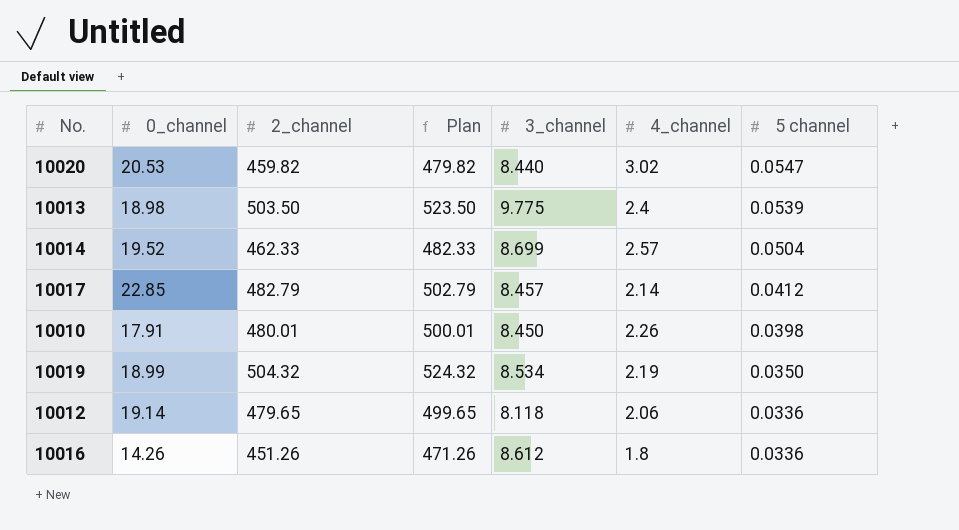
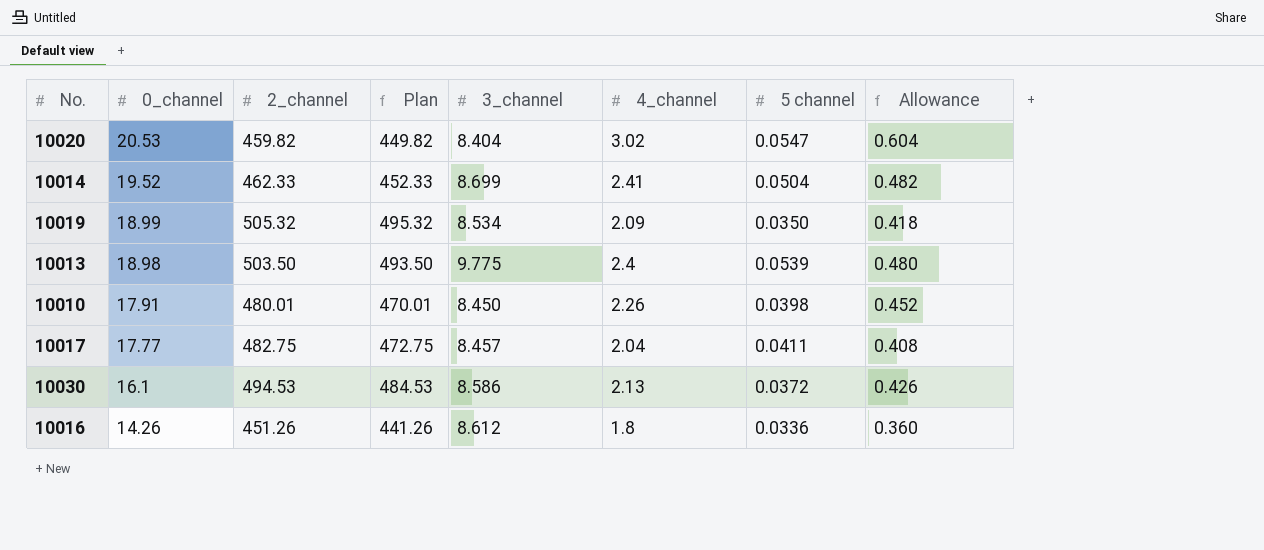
row order: 5 channel descending -> 0_channel descending
column Plan | formula: [2_channel] + 20 -> [2_channel] - 10
column Allowance | formula: none -> [4_channel] * 0.2
row 10012: 19.14 | 479.65 | 499.65 | 8.118 | 2.06 | 0.0336 -> none
10020 | 3_channel: 8.440 -> 8.404
10014 | 4_channel: 2.57 -> 2.41
10019 | 2_channel: 504.32 -> 505.32
10019 | 4_channel: 2.19 -> 2.09
10017 | 0_channel: 22.85 -> 17.77
10017 | 2_channel: 482.79 -> 482.75
10017 | 4_channel: 2.14 -> 2.04
10017 | 5 channel: 0.0412 -> 0.0411
row 10030: none -> 16.1 | 494.53 | 484.53 | 8.586 | 2.13 | 0.0372 | 0.426

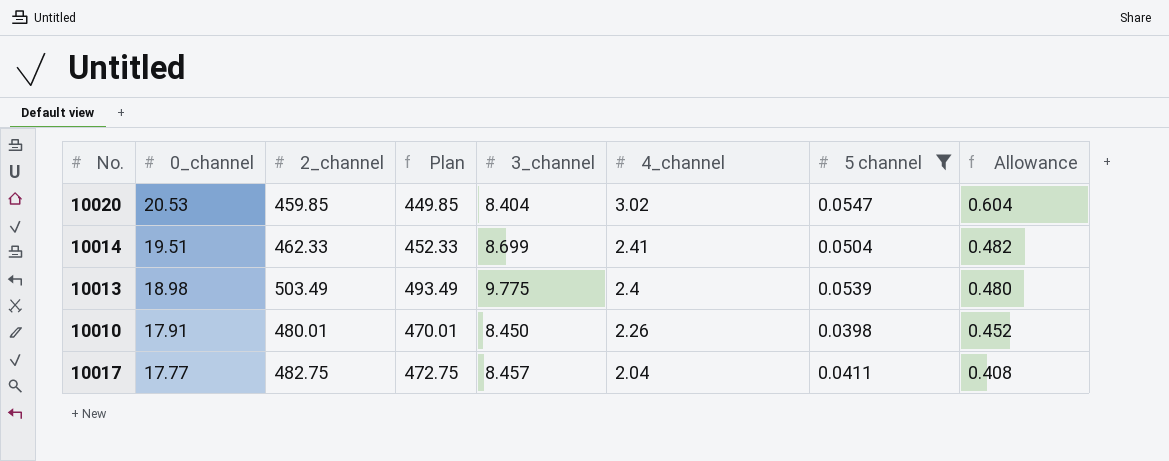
filter: none -> 5 channel >= 0.0398
10020 | 2_channel: 459.82 -> 459.85
10020 | Plan: 449.82 -> 449.85
10014 | 0_channel: 19.52 -> 19.51
10013 | 2_channel: 503.50 -> 503.49
10013 | Plan: 493.50 -> 493.49

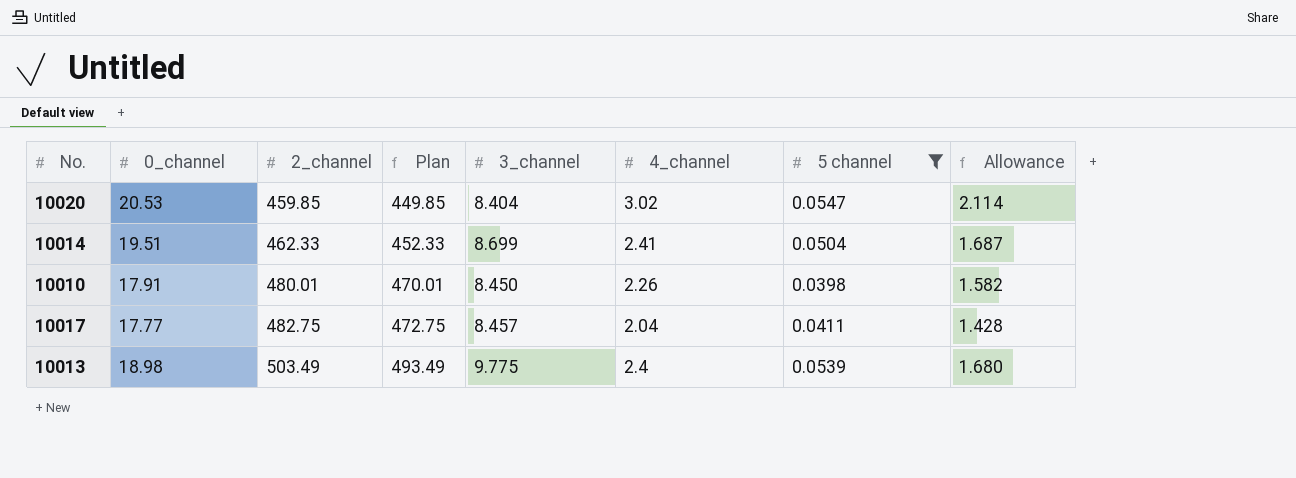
row order: 0_channel descending -> 2_channel ascending
column Allowance | formula: [4_channel] * 0.2 -> [4_channel] * 0.7

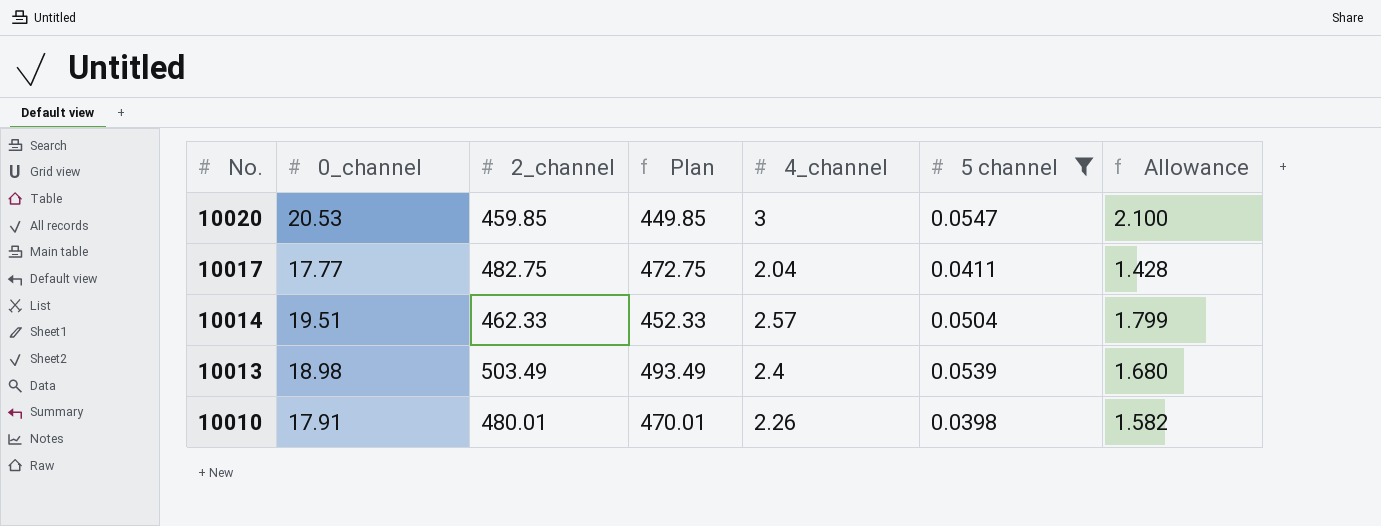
row order: 2_channel ascending -> No. descending
column 3_channel | position: 5 -> none
10020 | 4_channel: 3.02 -> 3
10020 | Allowance: 2.114 -> 2.100
10014 | 4_channel: 2.41 -> 2.57
10014 | Allowance: 1.687 -> 1.799

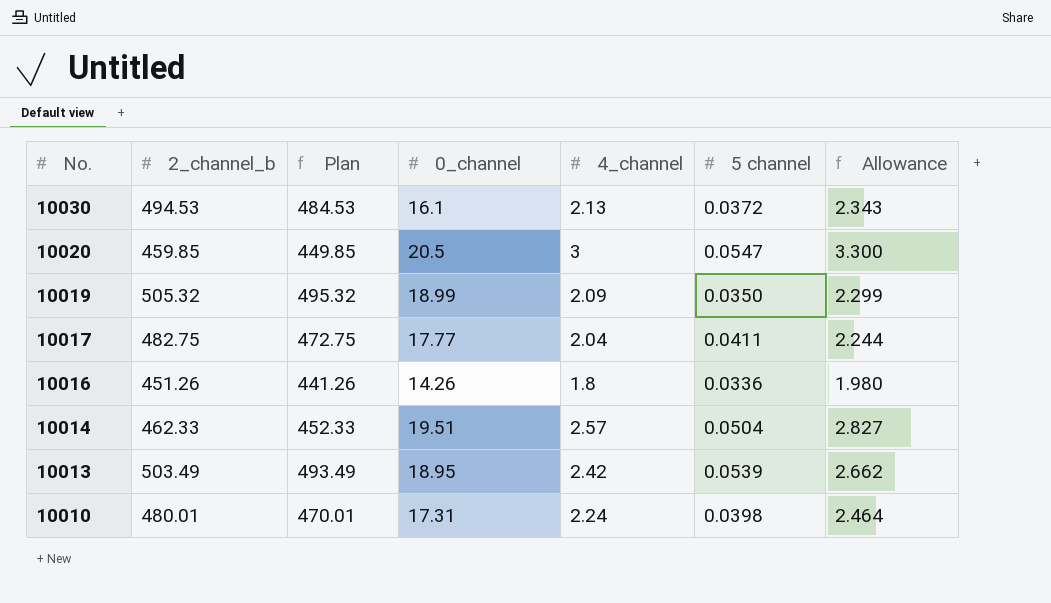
filter: 5 channel >= 0.0398 -> none
column name: 2_channel -> 2_channel_b
column 0_channel | position: 2 -> 4
column Allowance | formula: [4_channel] * 0.7 -> [4_channel] * 1.1
10020 | 0_channel: 20.53 -> 20.5
10013 | 0_channel: 18.98 -> 18.95
10013 | 4_channel: 2.4 -> 2.42
10010 | 0_channel: 17.91 -> 17.31
10010 | 4_channel: 2.26 -> 2.24

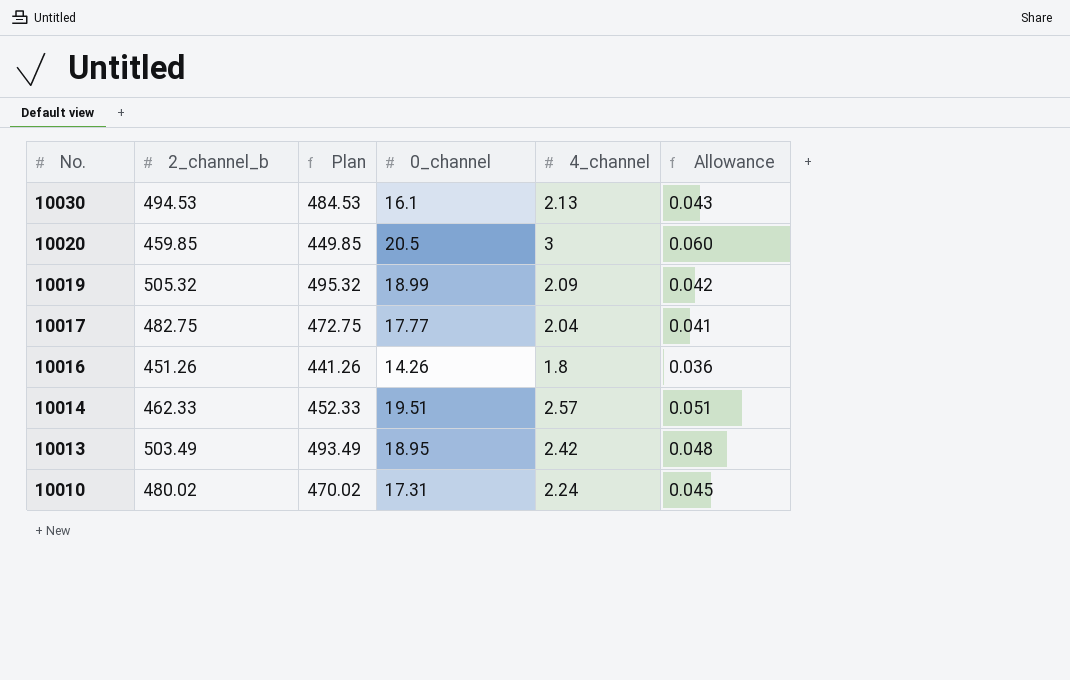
column 5 channel | position: 6 -> none
column Allowance | formula: [4_channel] * 1.1 -> [4_channel] * 0.02
10010 | 2_channel_b: 480.01 -> 480.02
10010 | Plan: 470.01 -> 470.02

